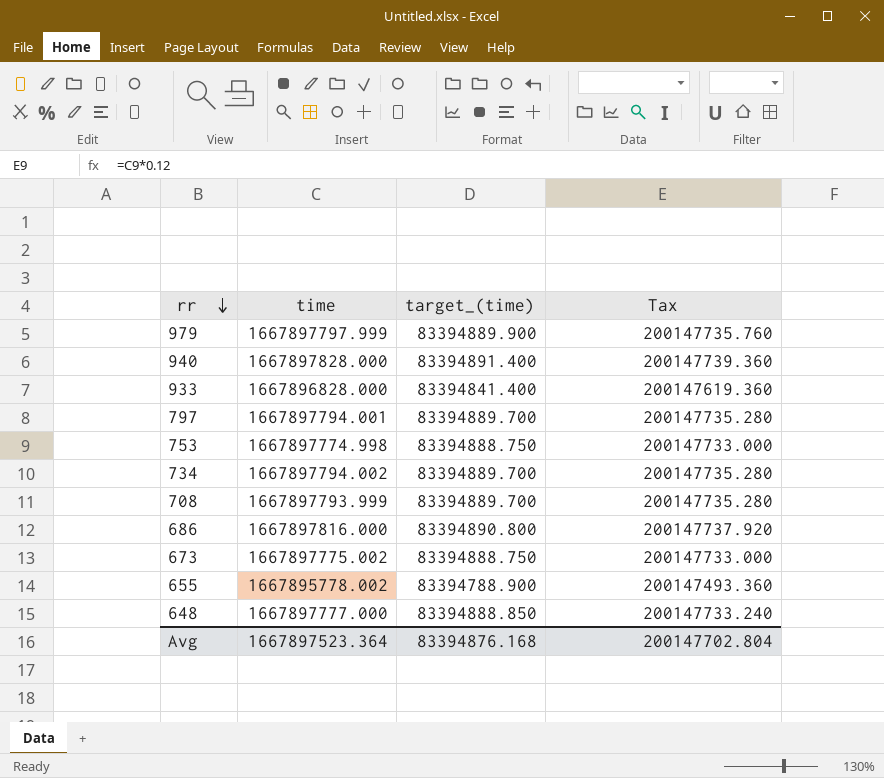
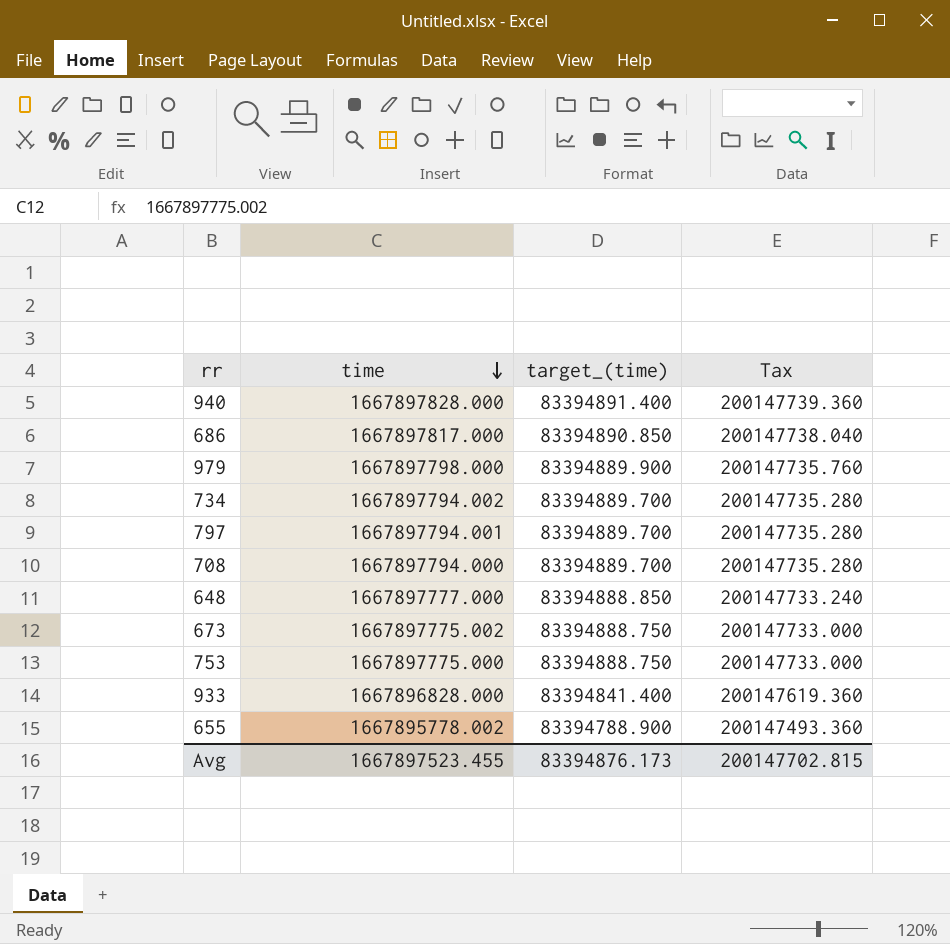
row order: rr descending -> time descending
686 | time: 1667897816.000 -> 1667897817.000
686 | target_(time): 83394890.800 -> 83394890.850
686 | Tax: 200147737.920 -> 200147738.040
979 | time: 1667897797.999 -> 1667897798.000
708 | time: 1667897793.999 -> 1667897794.000
753 | time: 1667897774.998 -> 1667897775.000
Avg | time: 1667897523.364 -> 1667897523.455
Avg | target_(time): 83394876.168 -> 83394876.173
Avg | Tax: 200147702.804 -> 200147702.815

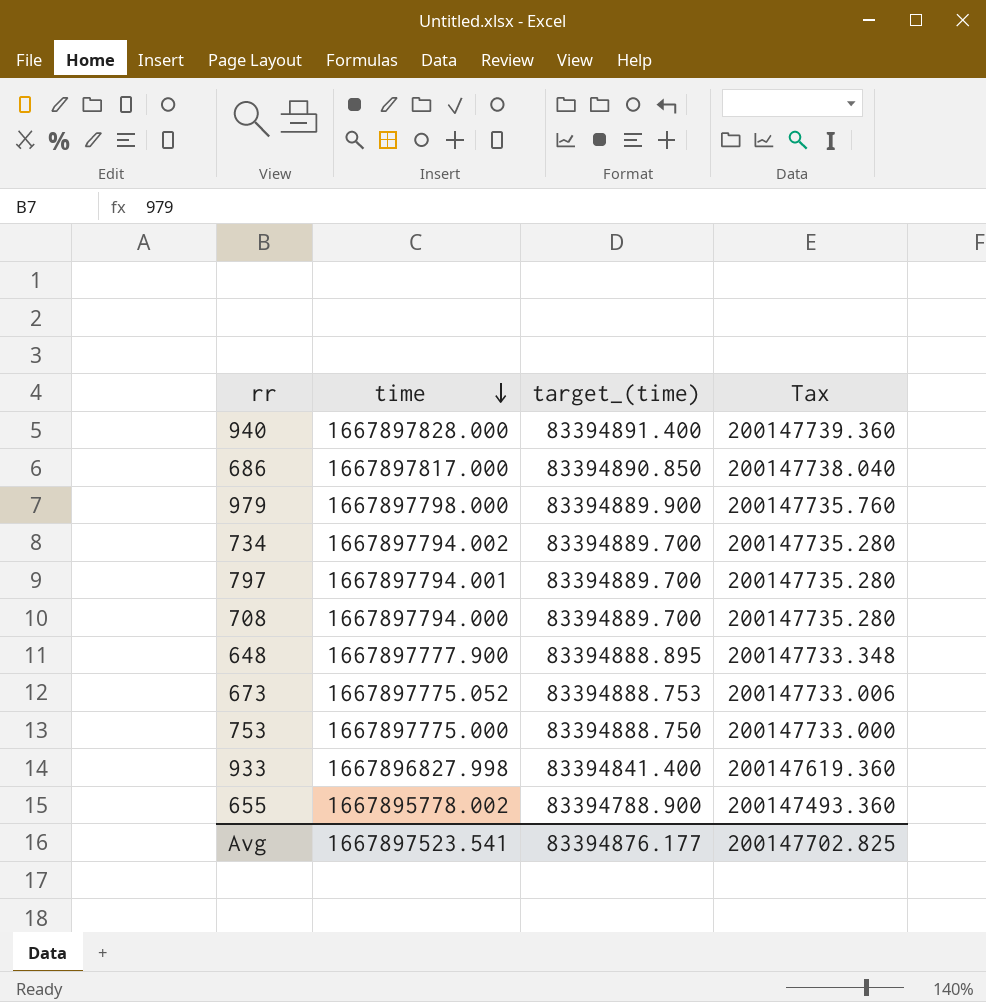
648 | time: 1667897777.000 -> 1667897777.900
648 | target_(time): 83394888.850 -> 83394888.895
648 | Tax: 200147733.240 -> 200147733.348
673 | time: 1667897775.002 -> 1667897775.052
673 | target_(time): 83394888.750 -> 83394888.753
673 | Tax: 200147733.000 -> 200147733.006
933 | time: 1667896828.000 -> 1667896827.998
Avg | time: 1667897523.455 -> 1667897523.541
Avg | target_(time): 83394876.173 -> 83394876.177
Avg | Tax: 200147702.815 -> 200147702.825

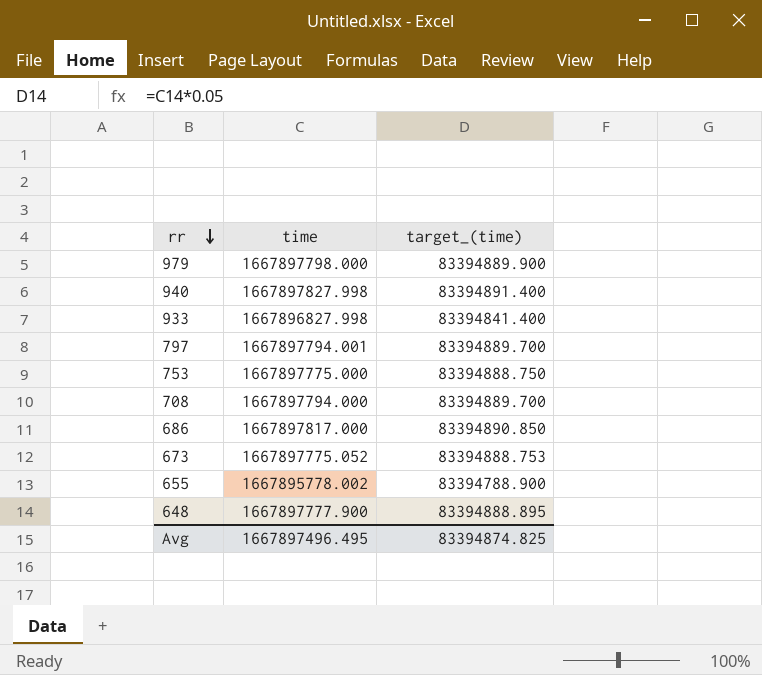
row order: time descending -> rr descending
column Tax | formula: [time] * 0.12 -> none
row 734: 1667897794.002 | 83394889.700 | 200147735.280 -> none
940 | time: 1667897828.000 -> 1667897827.998
Avg | time: 1667897523.541 -> 1667897496.495
Avg | target_(time): 83394876.177 -> 83394874.825

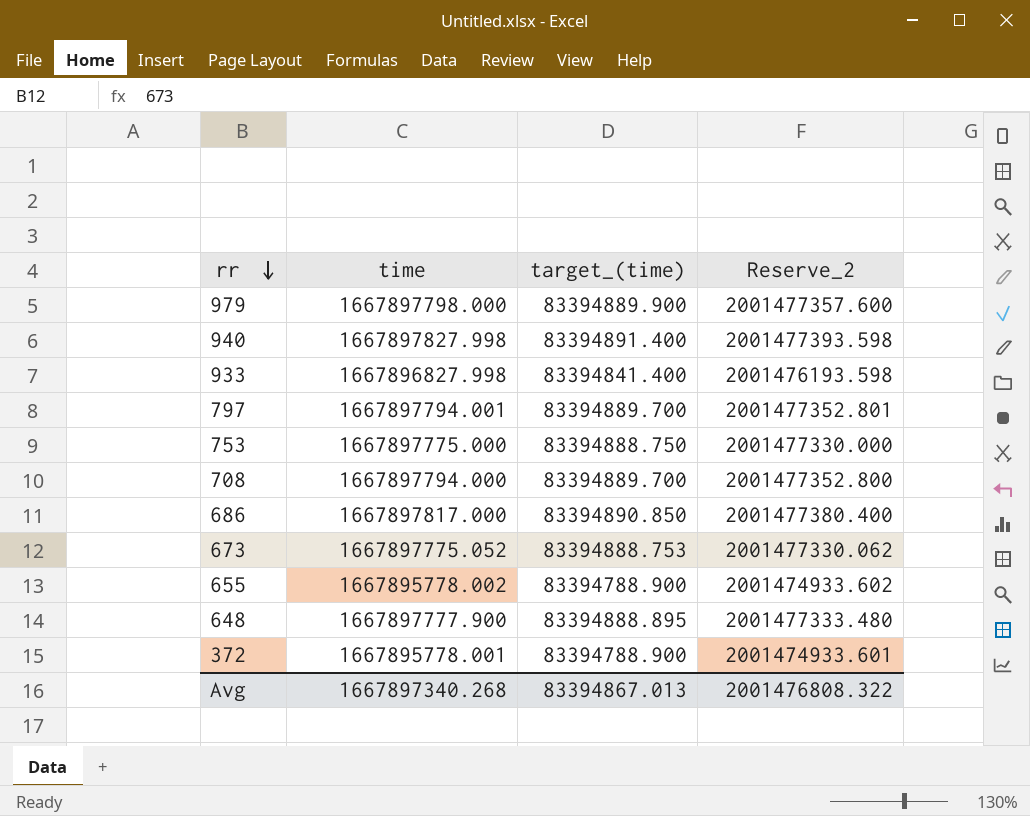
column Reserve_2 | formula: none -> [time] * 1.2
row 372: none -> 1667895778.001 | 83394788.900 | 2001474933.601
Avg | time: 1667897496.495 -> 1667897340.268
Avg | target_(time): 83394874.825 -> 83394867.013

